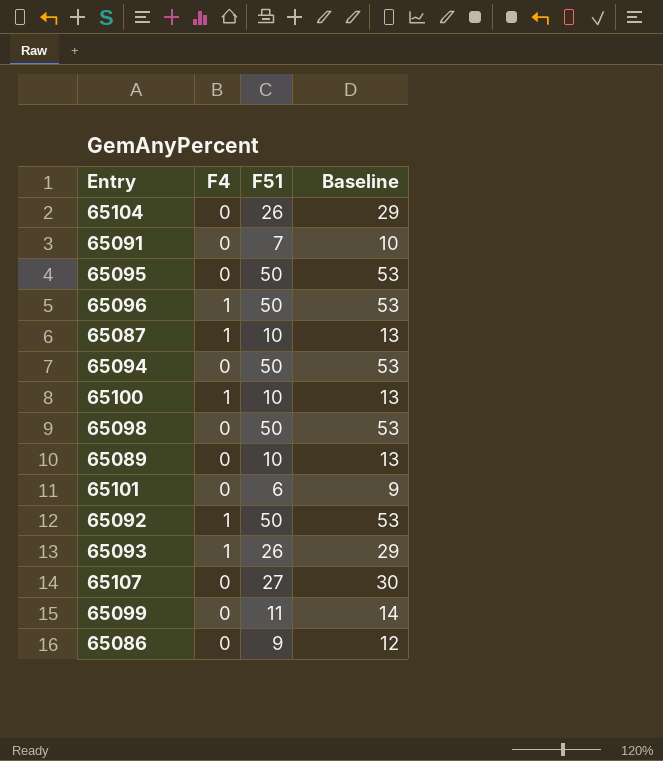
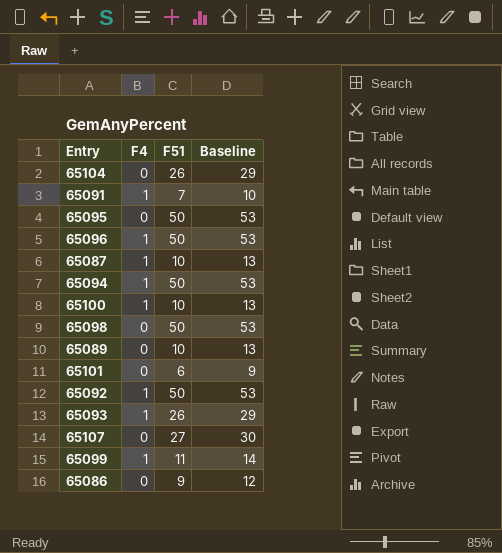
65091 | F4: 0 -> 1
65094 | F4: 0 -> 1
65099 | F4: 0 -> 1

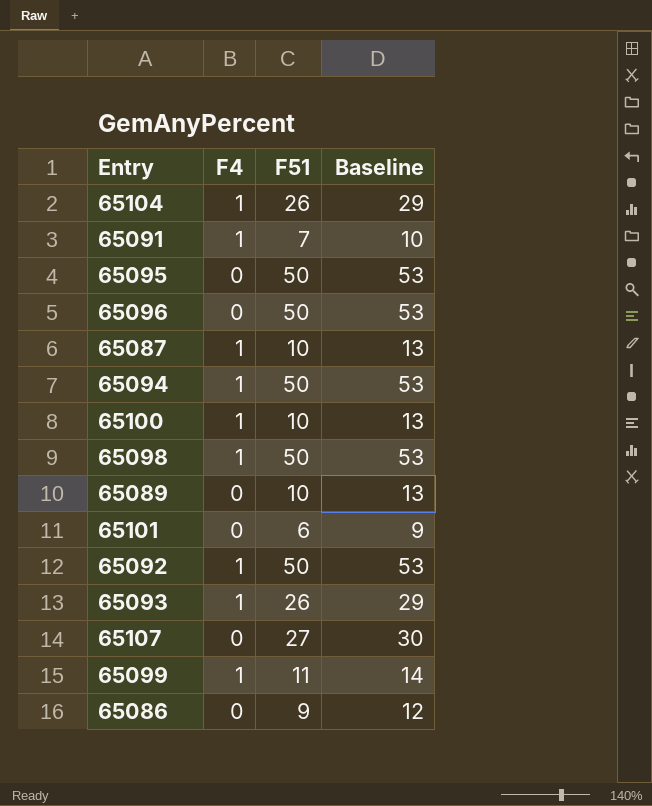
65104 | F4: 0 -> 1
65096 | F4: 1 -> 0
65098 | F4: 0 -> 1

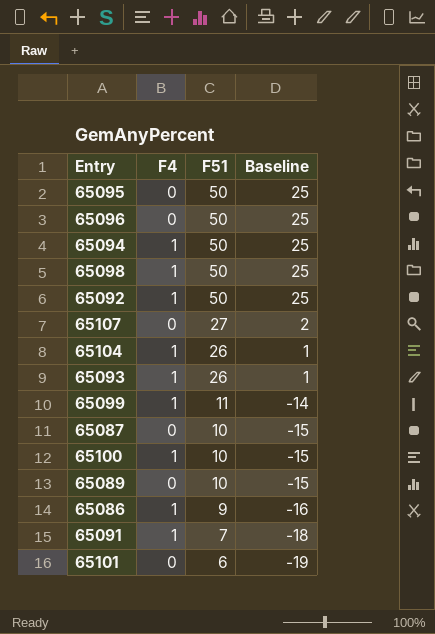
row order: none -> F51 descending
column Baseline | formula: [F51] + 3 -> [F51] - 25
65087 | F4: 1 -> 0
65086 | F4: 0 -> 1

